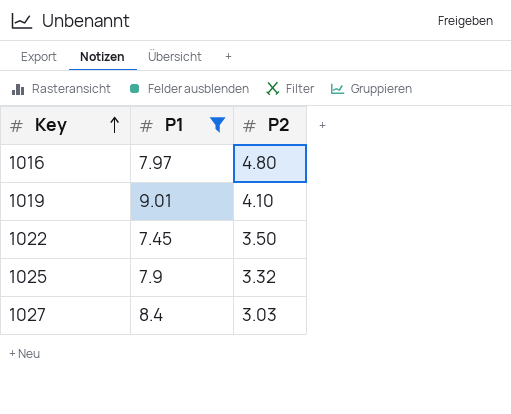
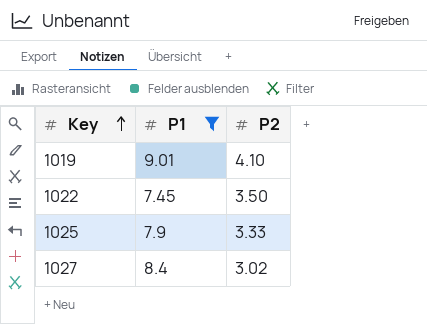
row 1016: 7.97 | 4.80 -> none
1025 | P2: 3.32 -> 3.33
1027 | P2: 3.03 -> 3.02

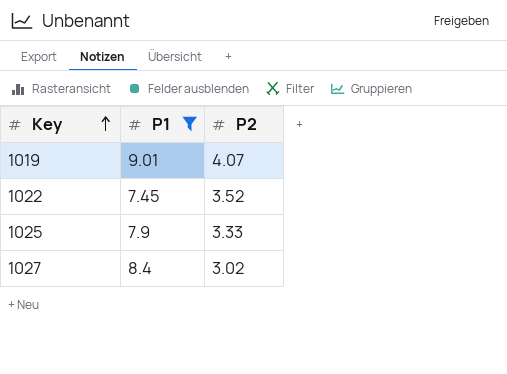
1019 | P2: 4.10 -> 4.07
1022 | P2: 3.50 -> 3.52

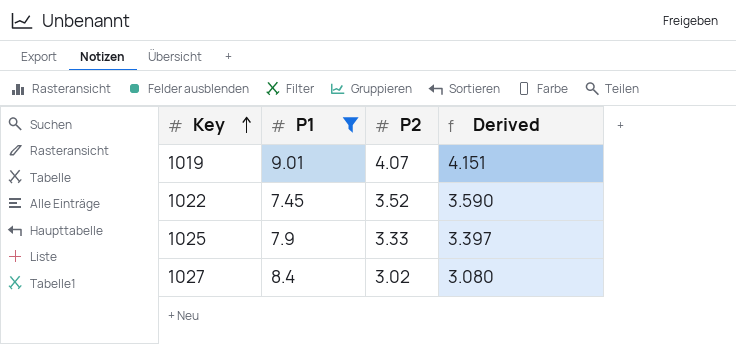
column Derived | formula: none -> [P2] * 1.02

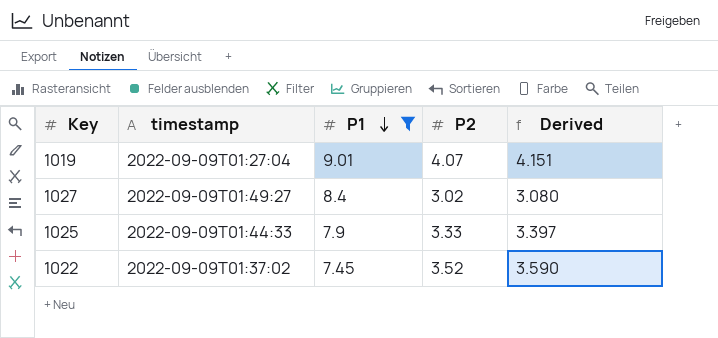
row order: Key ascending -> P1 descending
column timestamp | position: none -> 2

